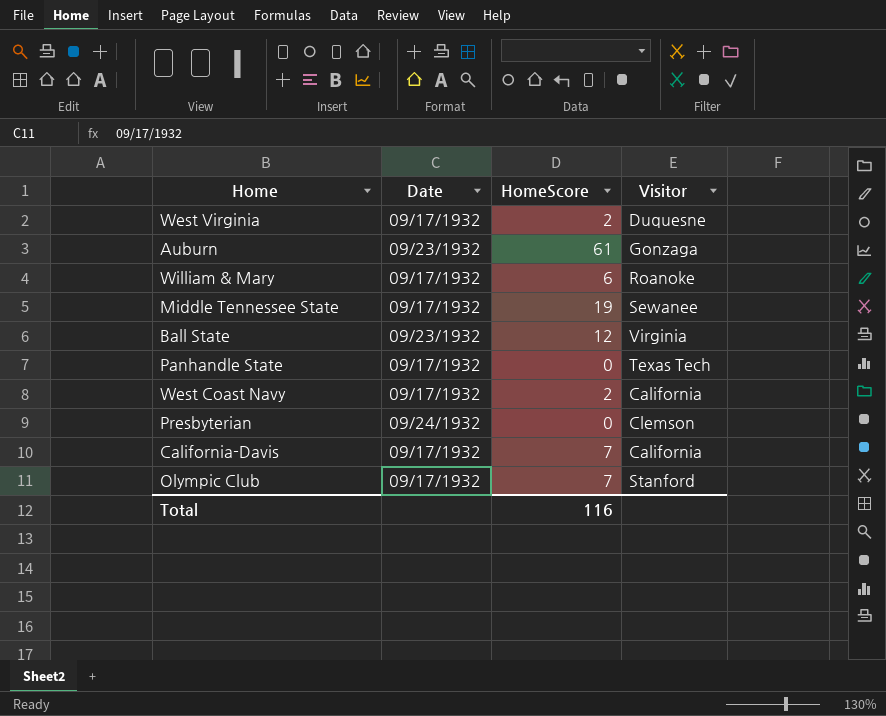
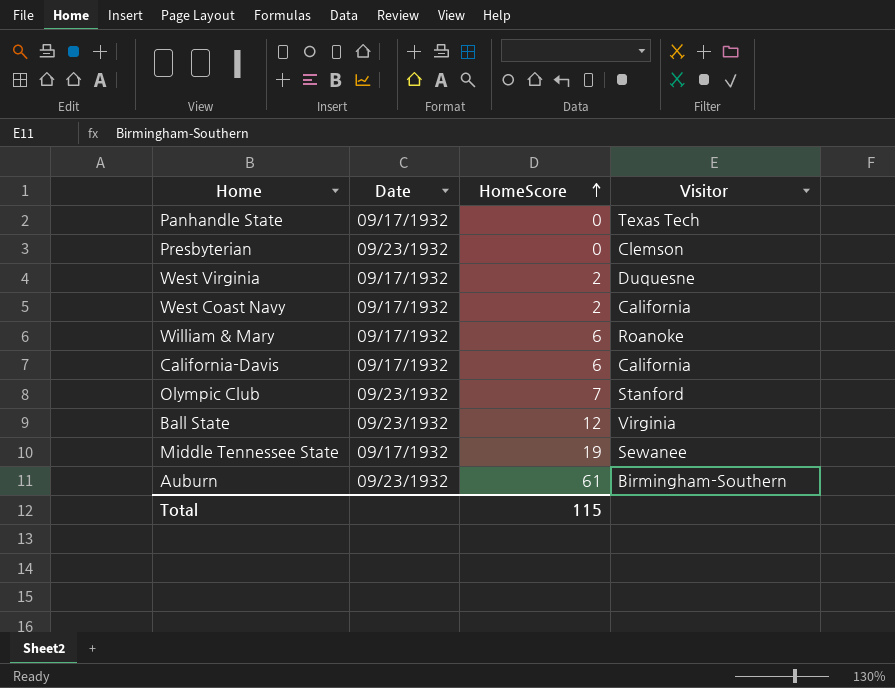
row order: none -> HomeScore ascending
Presbyterian | Date: 09/24/1932 -> 09/23/1932
California-Davis | HomeScore: 7 -> 6
Olympic Club | Date: 09/17/1932 -> 09/23/1932
Auburn | Visitor: Gonzaga -> Birmingham-Southern
Total | HomeScore: 116 -> 115

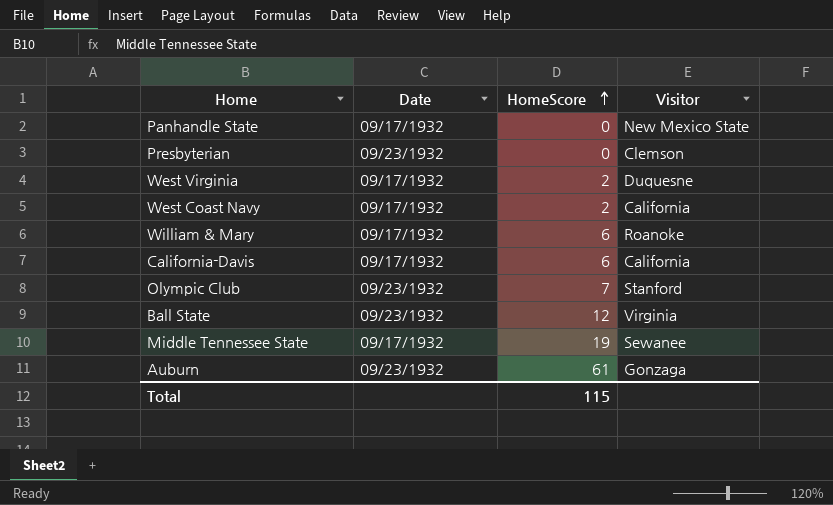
Panhandle State | Visitor: Texas Tech -> New Mexico State
Auburn | Visitor: Birmingham-Southern -> Gonzaga

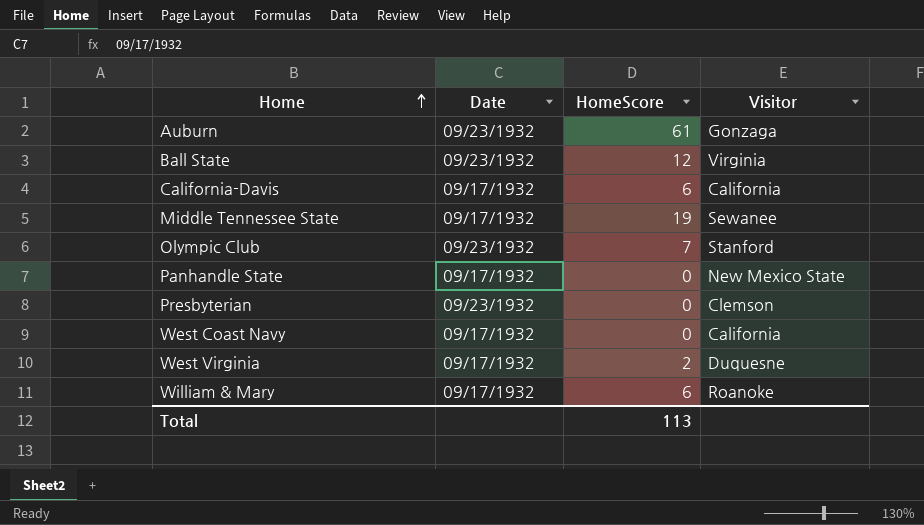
row order: HomeScore ascending -> Home ascending
West Coast Navy | HomeScore: 2 -> 0
Total | HomeScore: 115 -> 113

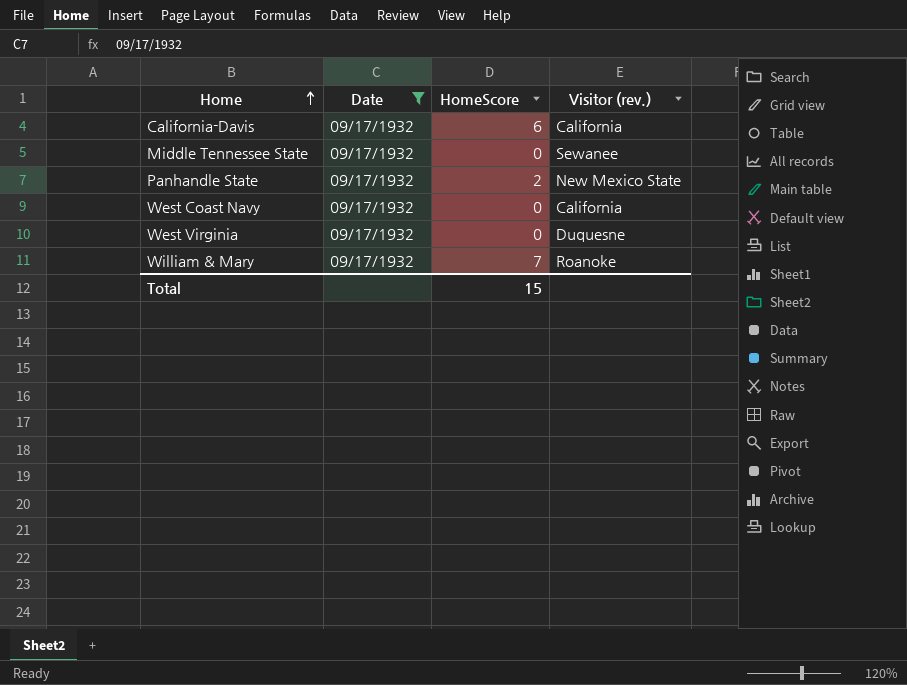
filter: none -> Date = 09/17/1932
column name: Visitor -> Visitor (rev.)
Middle Tennessee State | HomeScore: 19 -> 0
Panhandle State | HomeScore: 0 -> 2
West Virginia | HomeScore: 2 -> 0
William & Mary | HomeScore: 6 -> 7
Total | HomeScore: 113 -> 15

